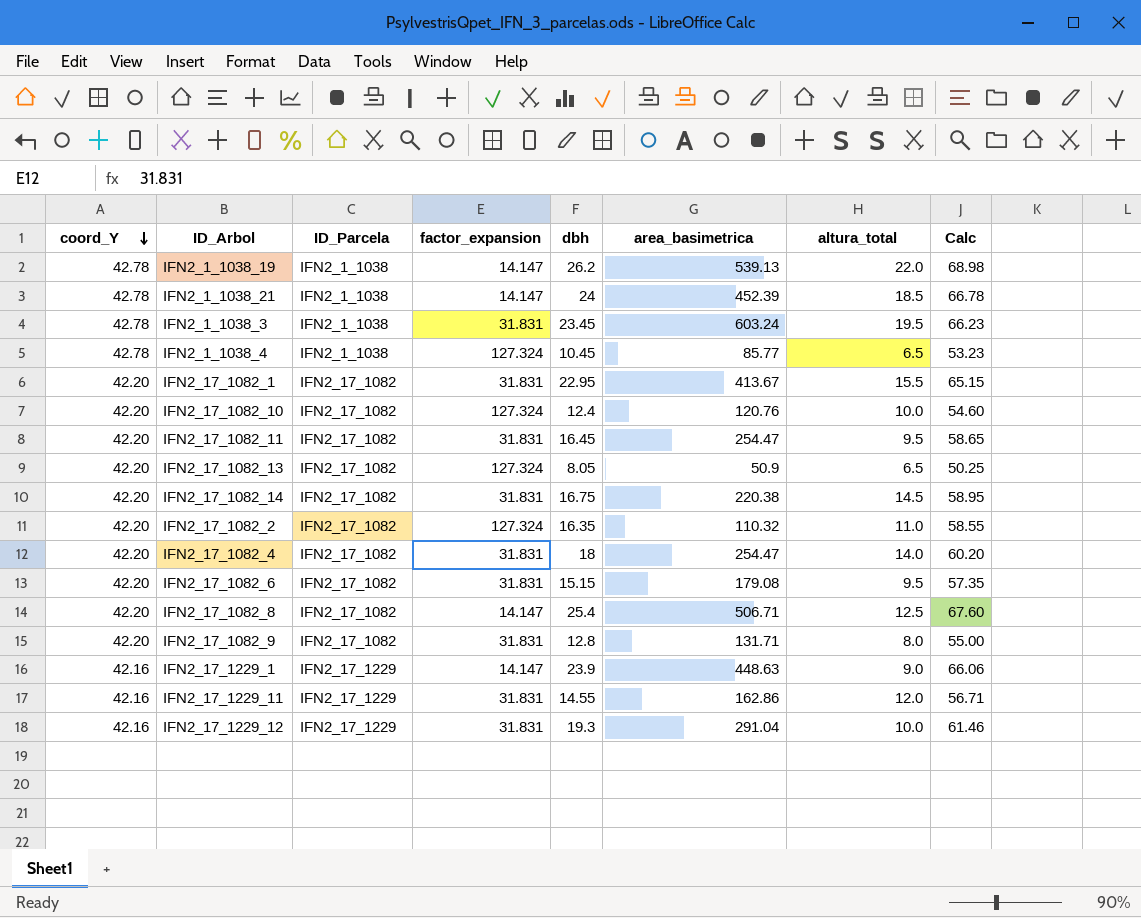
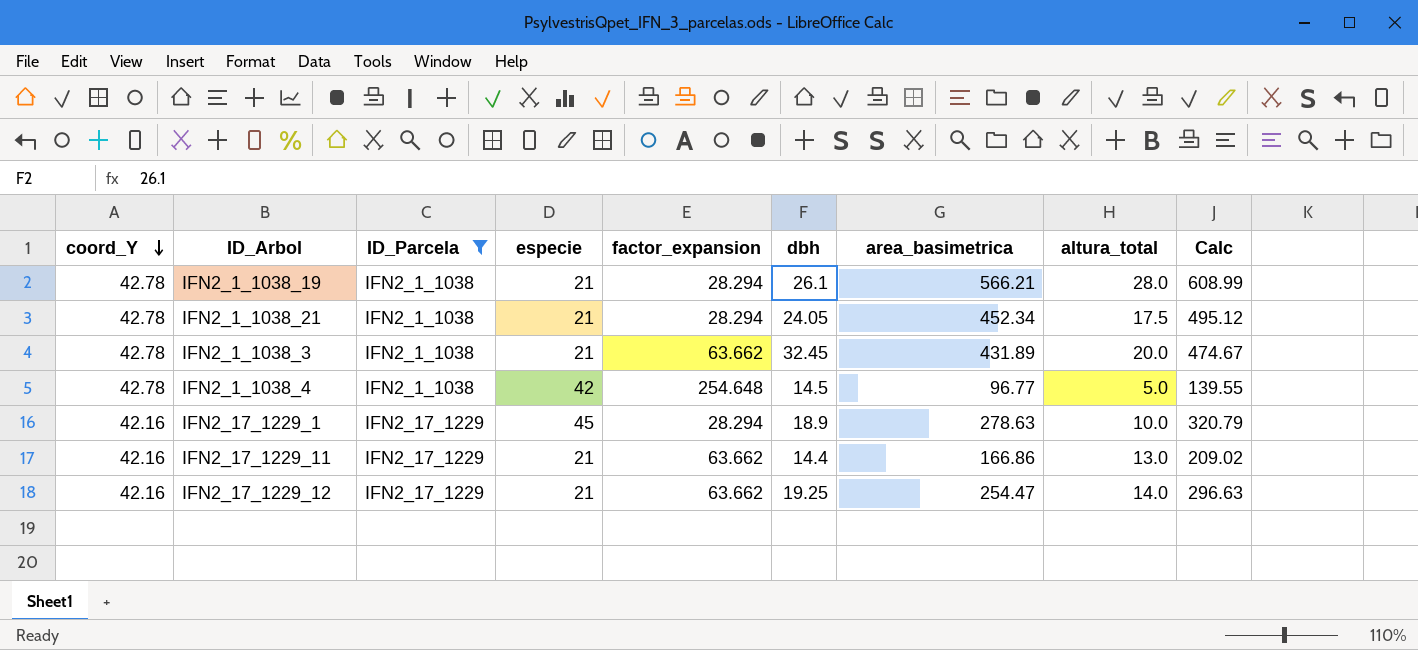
filter: none -> ID_Parcela != IFN2_17_1082
column especie | position: none -> 4
column Calc | formula: [coord_Y] + [dbh] -> [coord_Y] + [area_basimetrica]
IFN2_1_1038_19 | factor_expansion: 14.147 -> 28.294
IFN2_1_1038_19 | dbh: 26.2 -> 26.1
IFN2_1_1038_19 | area_basimetrica: 539.13 -> 566.21
IFN2_1_1038_19 | altura_total: 22.0 -> 28.0
IFN2_1_1038_21 | factor_expansion: 14.147 -> 28.294
IFN2_1_1038_21 | dbh: 24 -> 24.05
IFN2_1_1038_21 | area_basimetrica: 452.39 -> 452.34
IFN2_1_1038_21 | altura_total: 18.5 -> 17.5
IFN2_1_1038_3 | factor_expansion: 31.831 -> 63.662
IFN2_1_1038_3 | dbh: 23.45 -> 32.45
IFN2_1_1038_3 | area_basimetrica: 603.24 -> 431.89
IFN2_1_1038_3 | altura_total: 19.5 -> 20.0
IFN2_1_1038_4 | factor_expansion: 127.324 -> 254.648
IFN2_1_1038_4 | dbh: 10.45 -> 14.5
IFN2_1_1038_4 | area_basimetrica: 85.77 -> 96.77
IFN2_1_1038_4 | altura_total: 6.5 -> 5.0
IFN2_17_1229_1 | factor_expansion: 14.147 -> 28.294
IFN2_17_1229_1 | dbh: 23.9 -> 18.9
IFN2_17_1229_1 | area_basimetrica: 448.63 -> 278.63
IFN2_17_1229_1 | altura_total: 9.0 -> 10.0
IFN2_17_1229_11 | factor_expansion: 31.831 -> 63.662
IFN2_17_1229_11 | dbh: 14.55 -> 14.4
IFN2_17_1229_11 | area_basimetrica: 162.86 -> 166.86
IFN2_17_1229_11 | altura_total: 12.0 -> 13.0
IFN2_17_1229_12 | factor_expansion: 31.831 -> 63.662
IFN2_17_1229_12 | dbh: 19.3 -> 19.25
IFN2_17_1229_12 | area_basimetrica: 291.04 -> 254.47
IFN2_17_1229_12 | altura_total: 10.0 -> 14.0

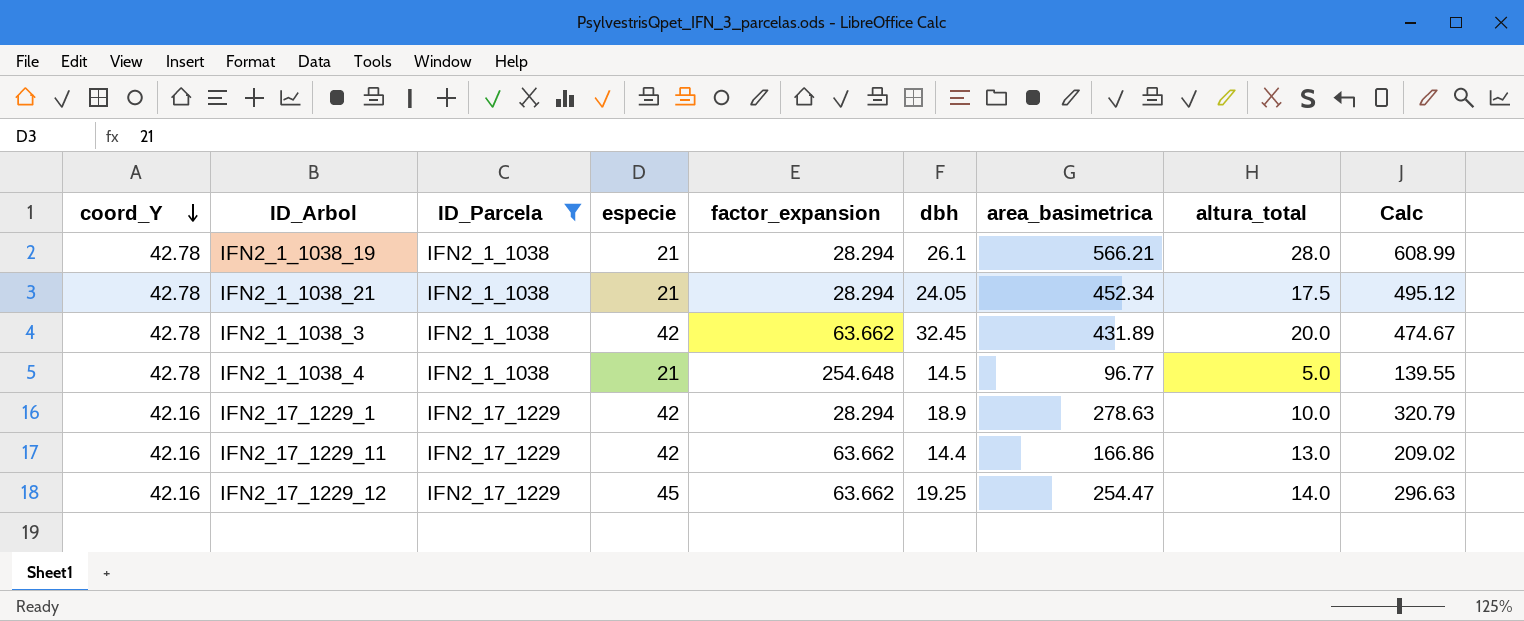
IFN2_1_1038_3 | especie: 21 -> 42
IFN2_1_1038_4 | especie: 42 -> 21
IFN2_17_1229_1 | especie: 45 -> 42
IFN2_17_1229_11 | especie: 21 -> 42
IFN2_17_1229_12 | especie: 21 -> 45

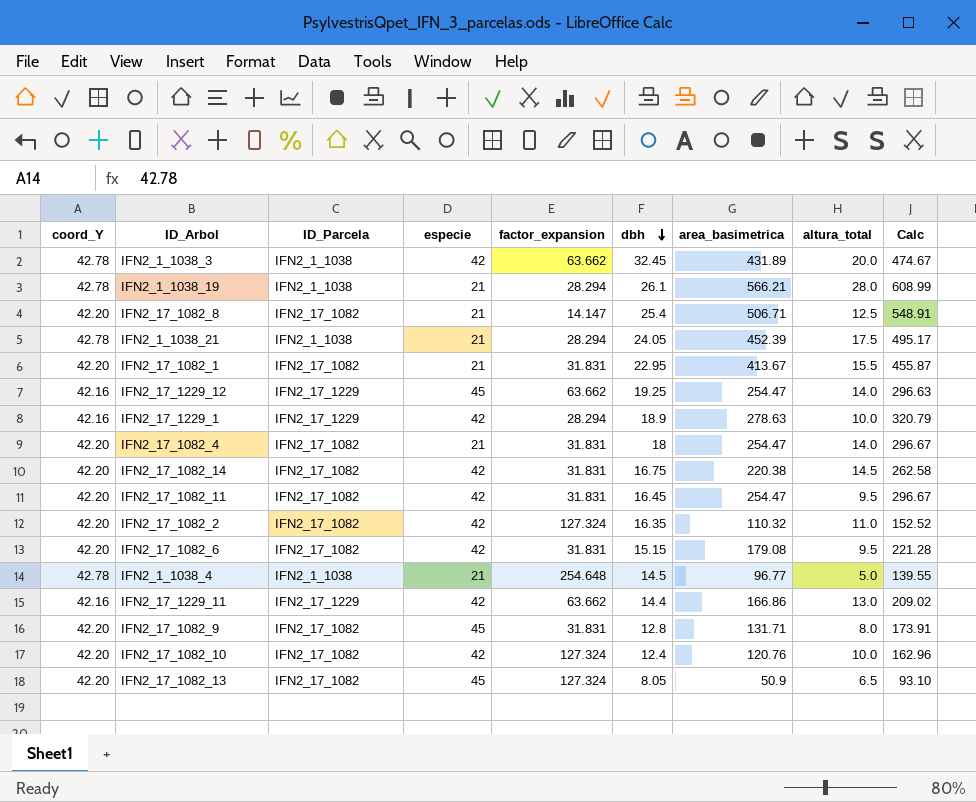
filter: ID_Parcela != IFN2_17_1082 -> none
row order: coord_Y descending -> dbh descending
IFN2_1_1038_21 | area_basimetrica: 452.34 -> 452.39
IFN2_1_1038_21 | Calc: 495.12 -> 495.17

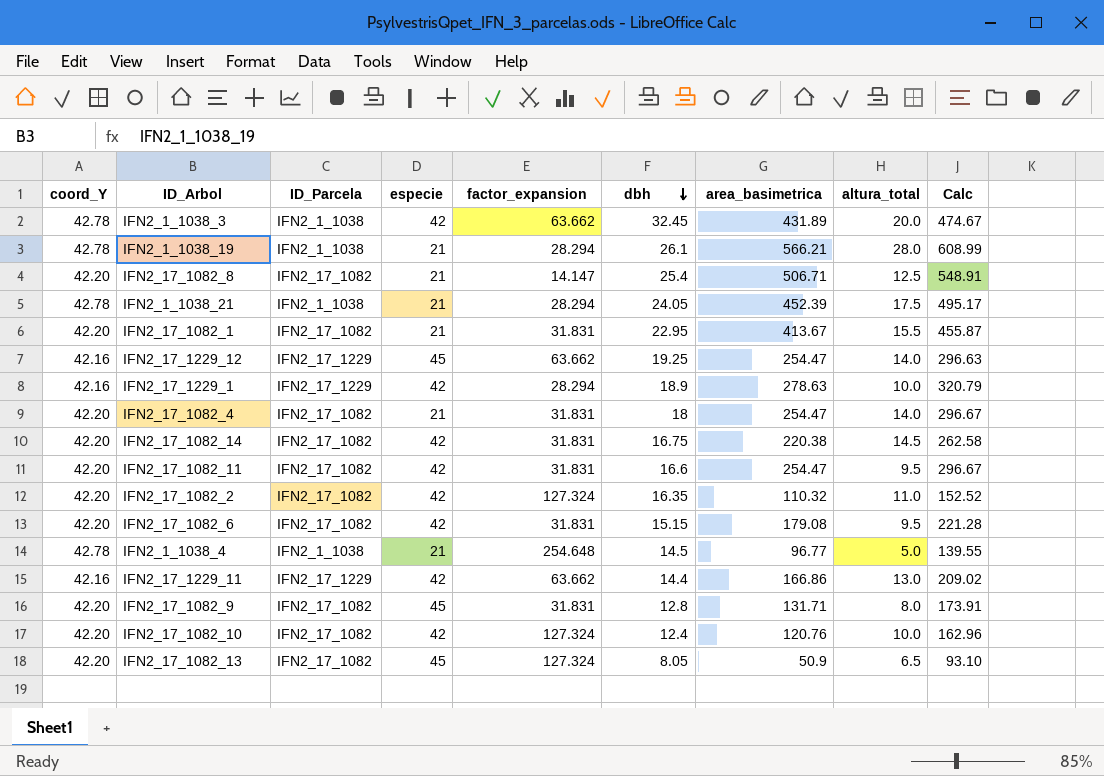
IFN2_17_1082_11 | dbh: 16.45 -> 16.6

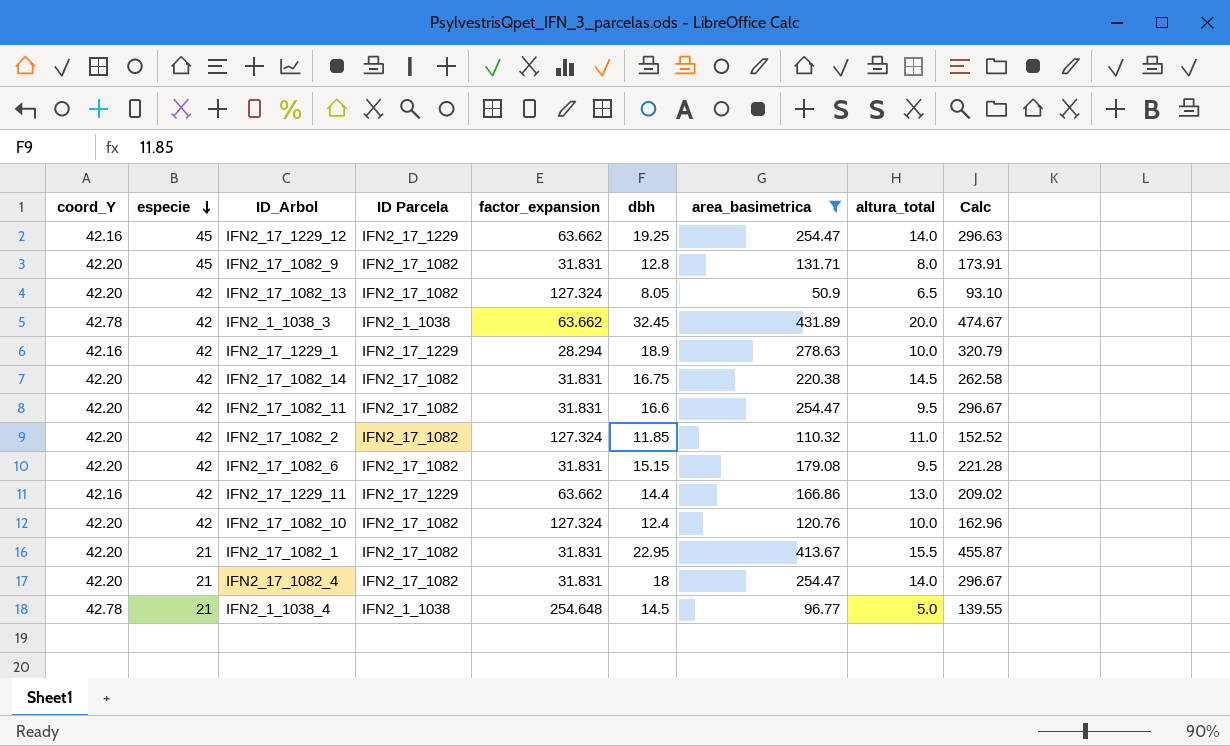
filter: none -> area_basimetrica <= 431.89
row order: dbh descending -> especie descending
column especie | position: 4 -> 2
column name: ID_Parcela -> ID Parcela
IFN2_17_1082_13 | especie: 45 -> 42
IFN2_17_1082_2 | dbh: 16.35 -> 11.85

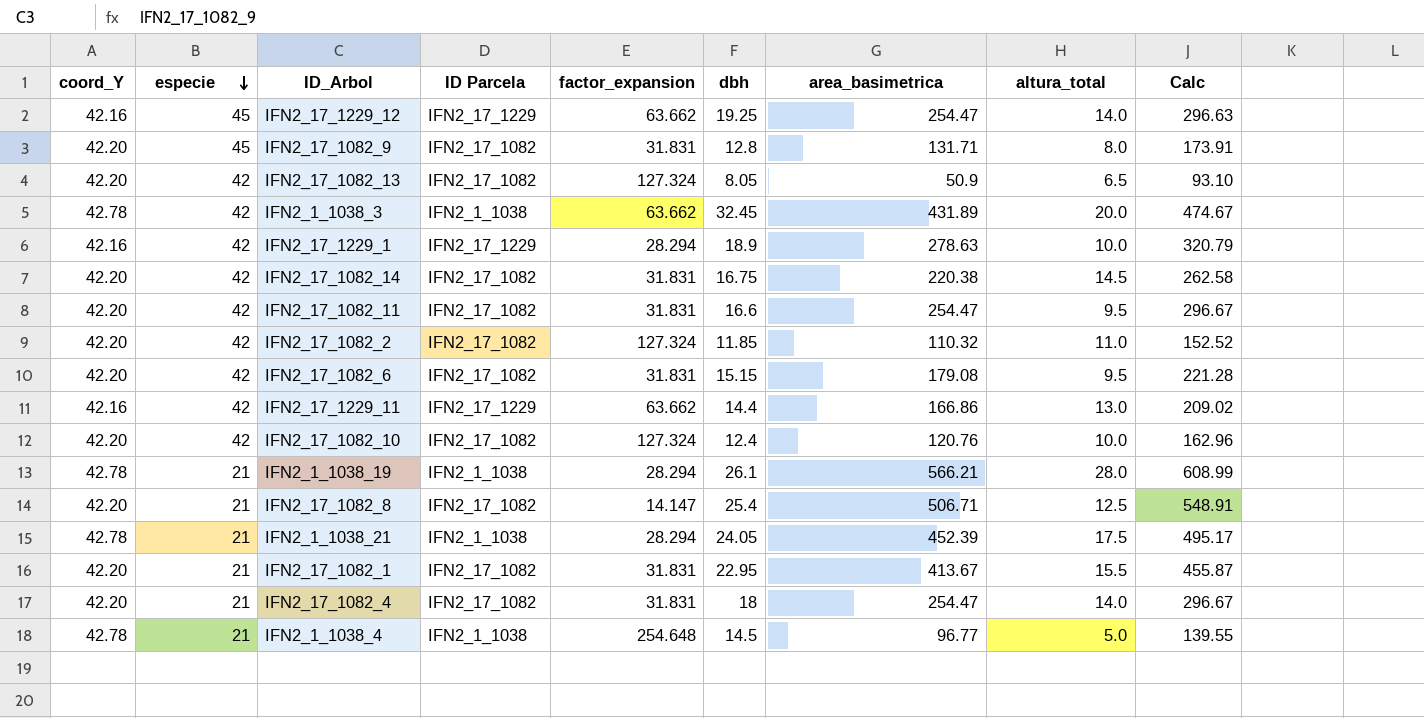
filter: area_basimetrica <= 431.89 -> none

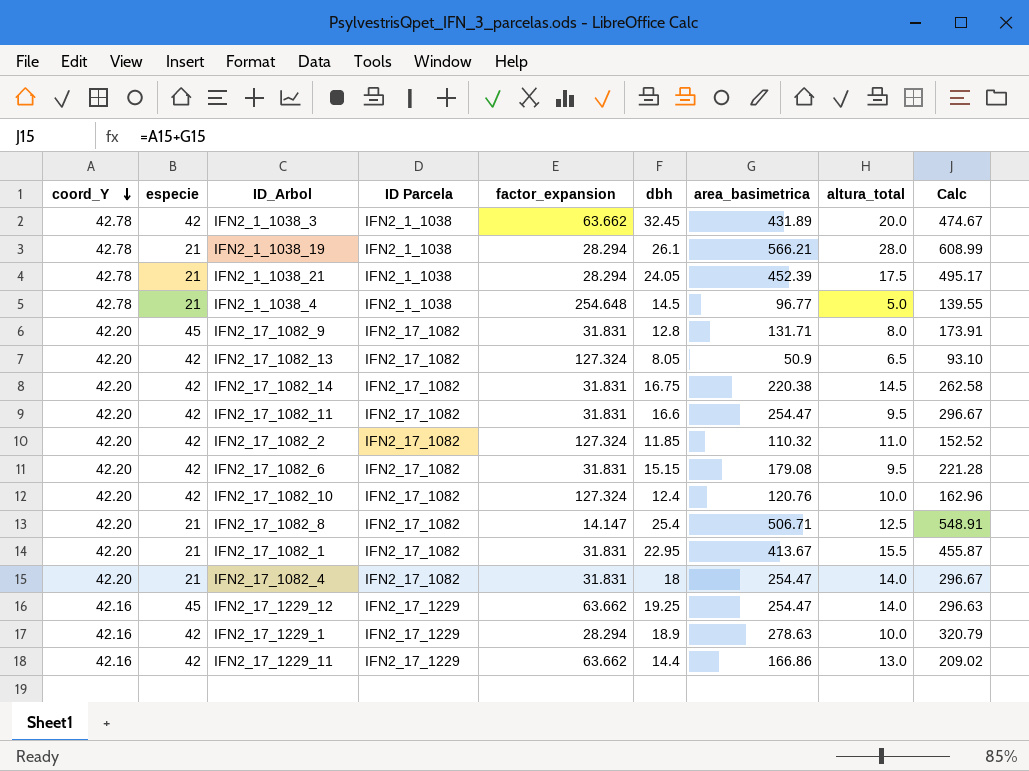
row order: especie descending -> coord_Y descending

